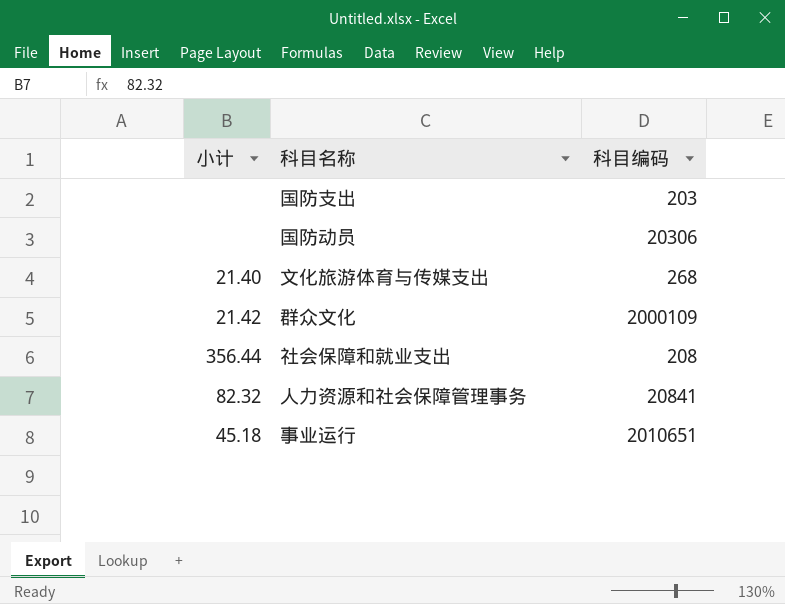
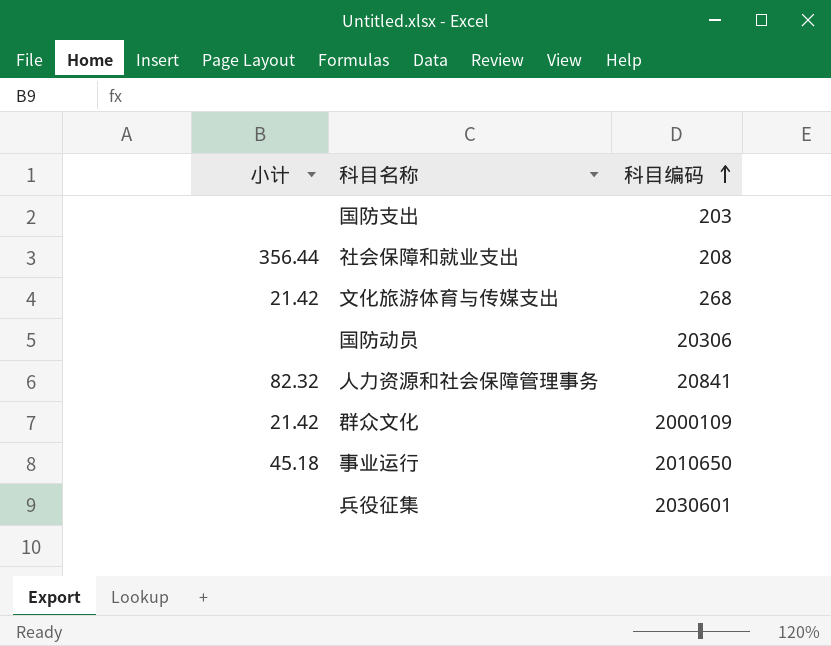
row order: none -> 科目编码 ascending
文化旅游体育与传媒支出 | 小计: 21.40 -> 21.42
事业运行 | 科目编码: 2010651 -> 2010650
row 兵役征集: none -> none | 2030601

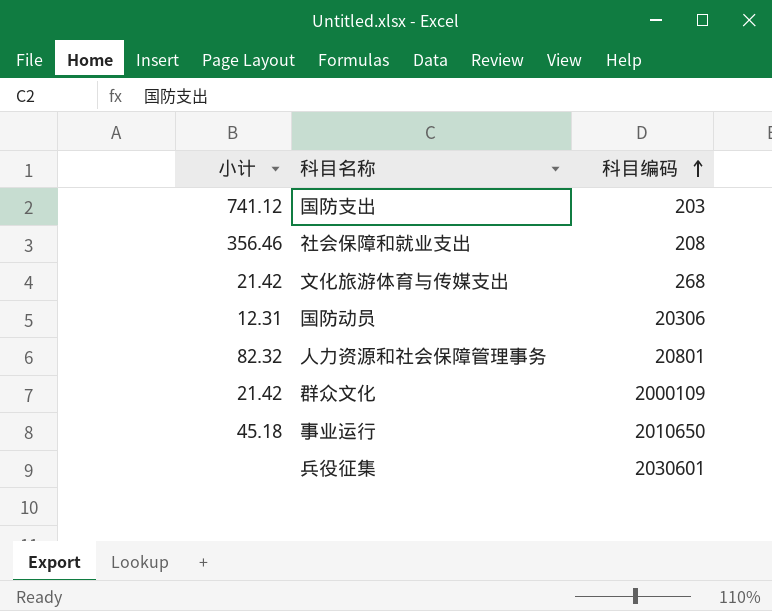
国防支出 | 小计: none -> 741.12
社会保障和就业支出 | 小计: 356.44 -> 356.46
国防动员 | 小计: none -> 12.31
人力资源和社会保障管理事务 | 科目编码: 20841 -> 20801

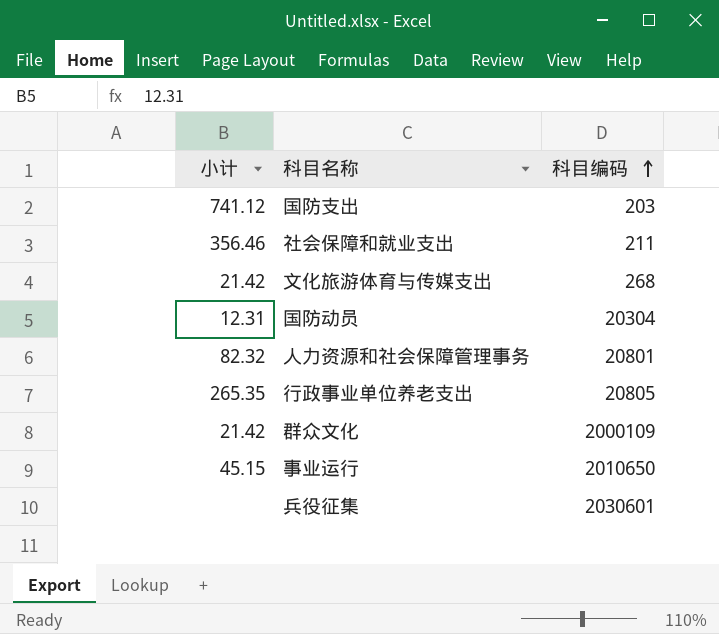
社会保障和就业支出 | 科目编码: 208 -> 211
国防动员 | 科目编码: 20306 -> 20304
row 行政事业单位养老支出: none -> 265.35 | 20805
事业运行 | 小计: 45.18 -> 45.15

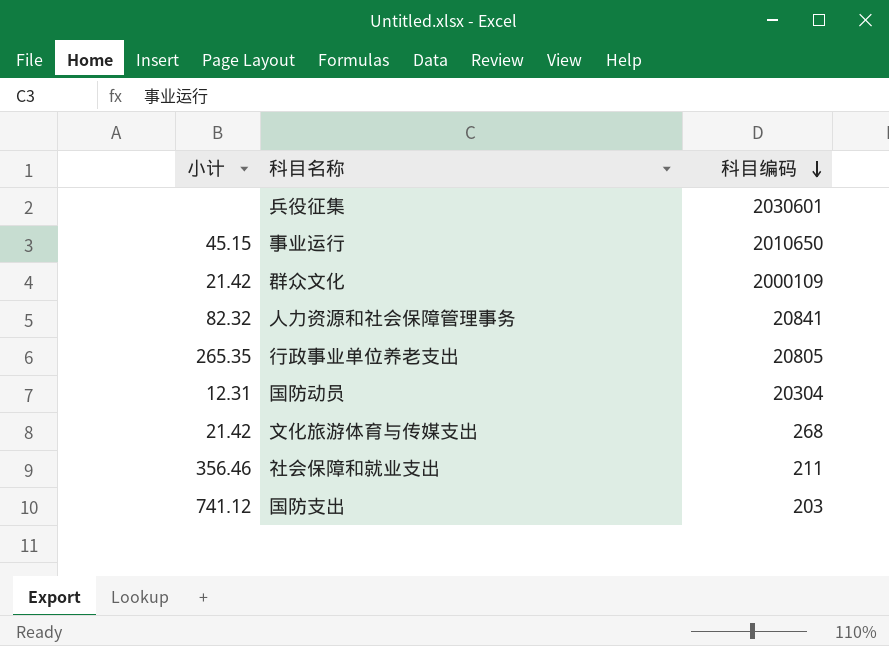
row order: 科目编码 ascending -> 科目编码 descending
人力资源和社会保障管理事务 | 科目编码: 20801 -> 20841

